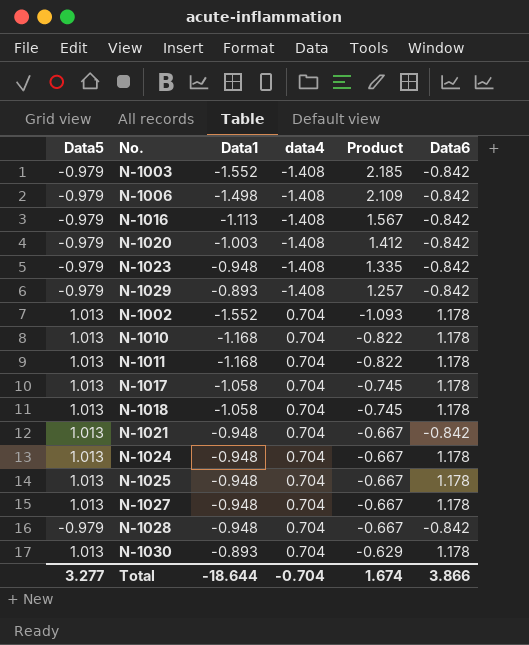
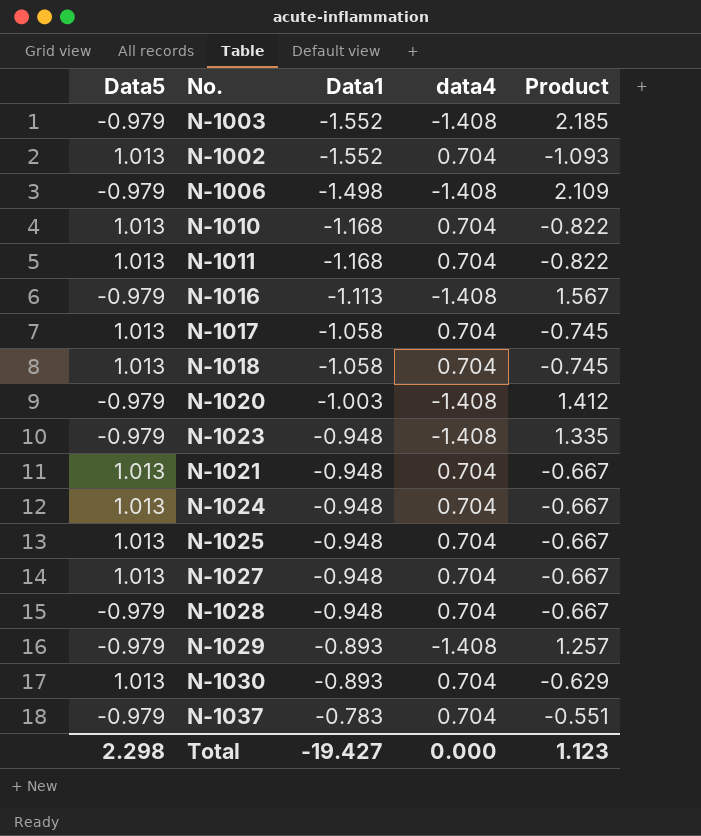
row order: data4 ascending -> Data1 ascending
column Data6 | position: 6 -> none
row N-1037: none -> -0.979 | -0.783 | 0.704 | -0.551
Total | Data5: 3.277 -> 2.298
Total | Data1: -18.644 -> -19.427
Total | data4: -0.704 -> 0.000
Total | Product: 1.674 -> 1.123

